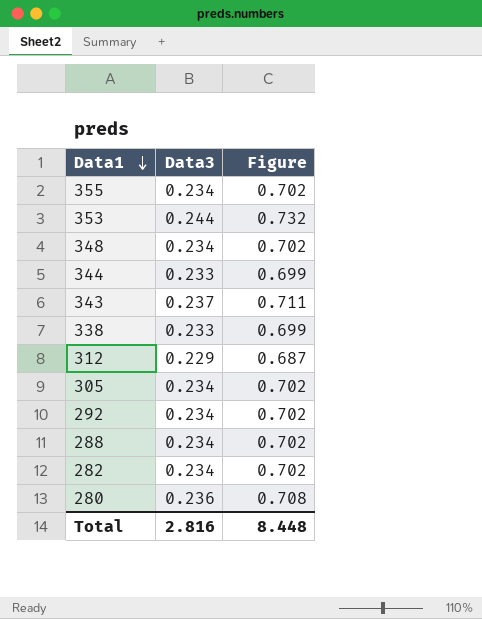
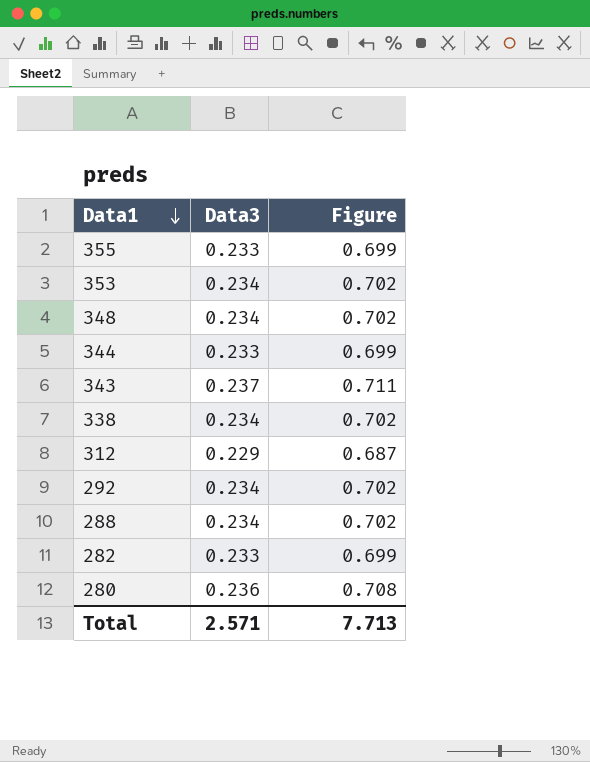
row 305: 0.234 | 0.702 -> none
355 | Data3: 0.234 -> 0.233
355 | Figure: 0.702 -> 0.699
353 | Data3: 0.244 -> 0.234
353 | Figure: 0.732 -> 0.702
338 | Data3: 0.233 -> 0.234
338 | Figure: 0.699 -> 0.702
282 | Data3: 0.234 -> 0.233
282 | Figure: 0.702 -> 0.699
Total | Data3: 2.816 -> 2.571
Total | Figure: 8.448 -> 7.713

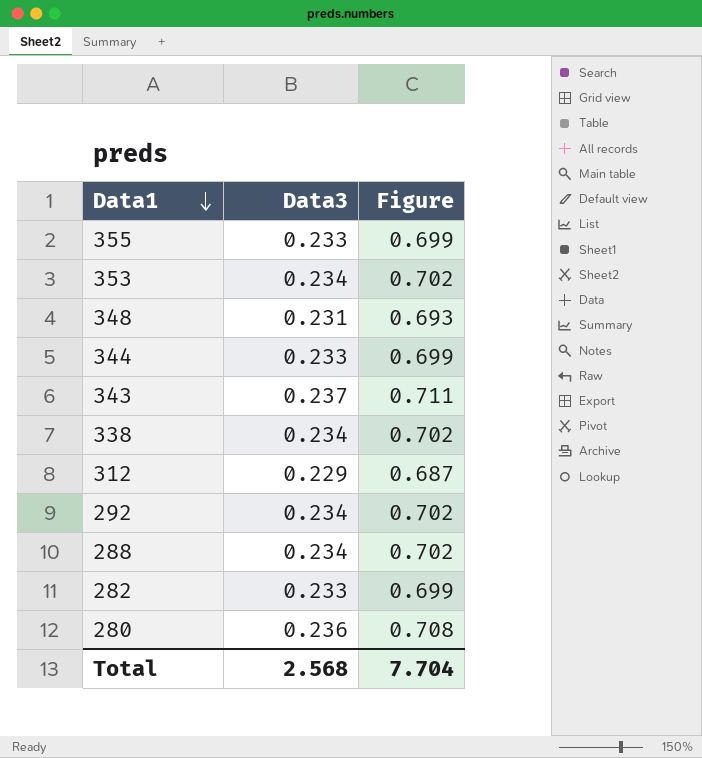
348 | Data3: 0.234 -> 0.231
348 | Figure: 0.702 -> 0.693
Total | Data3: 2.571 -> 2.568
Total | Figure: 7.713 -> 7.704

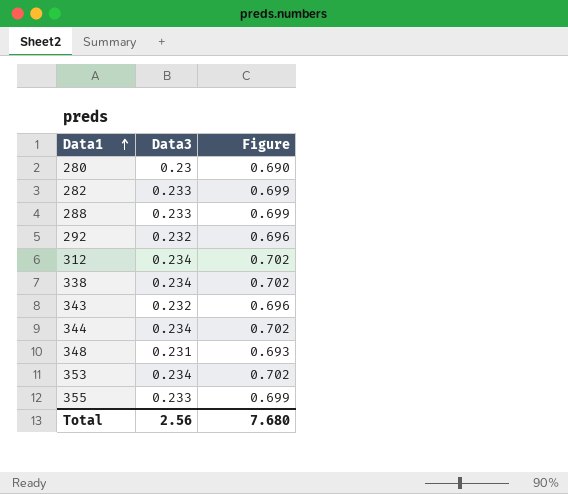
row order: Data1 descending -> Data1 ascending
280 | Data3: 0.236 -> 0.23
280 | Figure: 0.708 -> 0.690
288 | Data3: 0.234 -> 0.233
288 | Figure: 0.702 -> 0.699
292 | Data3: 0.234 -> 0.232
292 | Figure: 0.702 -> 0.696
312 | Data3: 0.229 -> 0.234
312 | Figure: 0.687 -> 0.702
343 | Data3: 0.237 -> 0.232
343 | Figure: 0.711 -> 0.696
344 | Data3: 0.233 -> 0.234
344 | Figure: 0.699 -> 0.702
Total | Data3: 2.568 -> 2.56
Total | Figure: 7.704 -> 7.680

